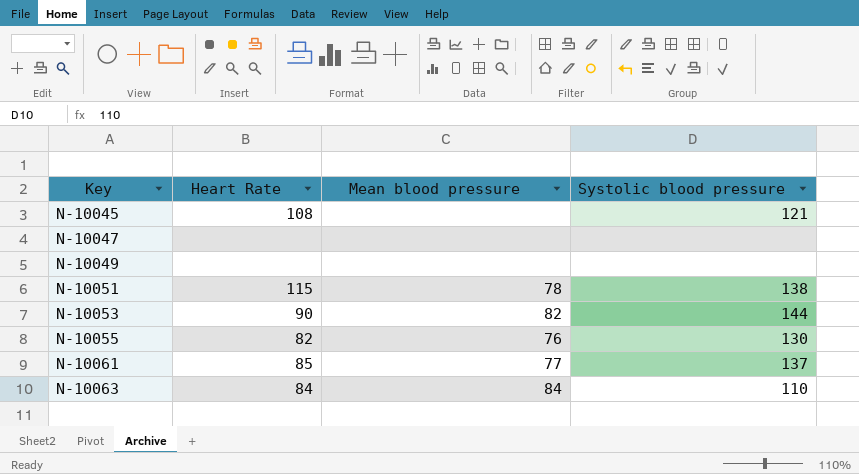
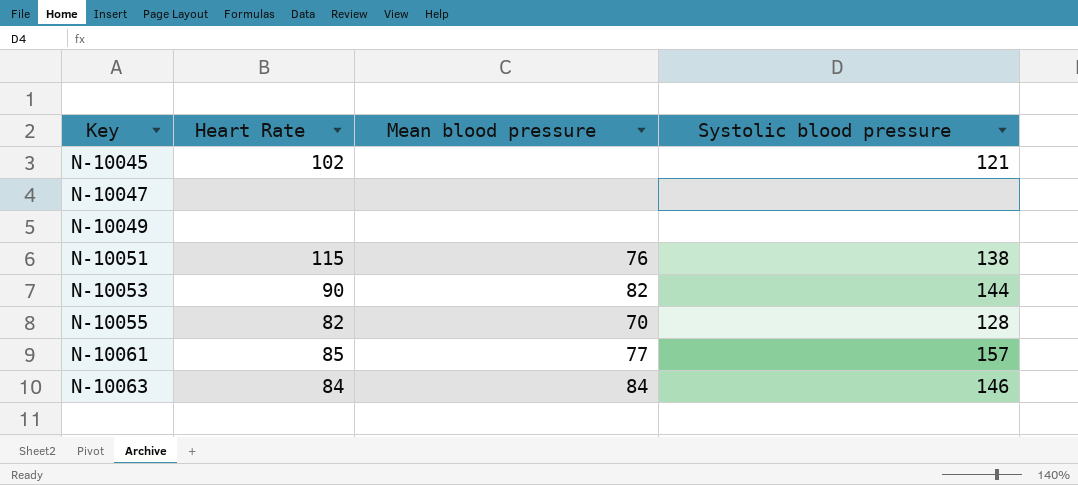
N-10045 | Heart Rate: 108 -> 102
N-10051 | Mean blood pressure: 78 -> 76
N-10055 | Mean blood pressure: 76 -> 70
N-10055 | Systolic blood pressure: 130 -> 128
N-10061 | Systolic blood pressure: 137 -> 157
N-10063 | Systolic blood pressure: 110 -> 146

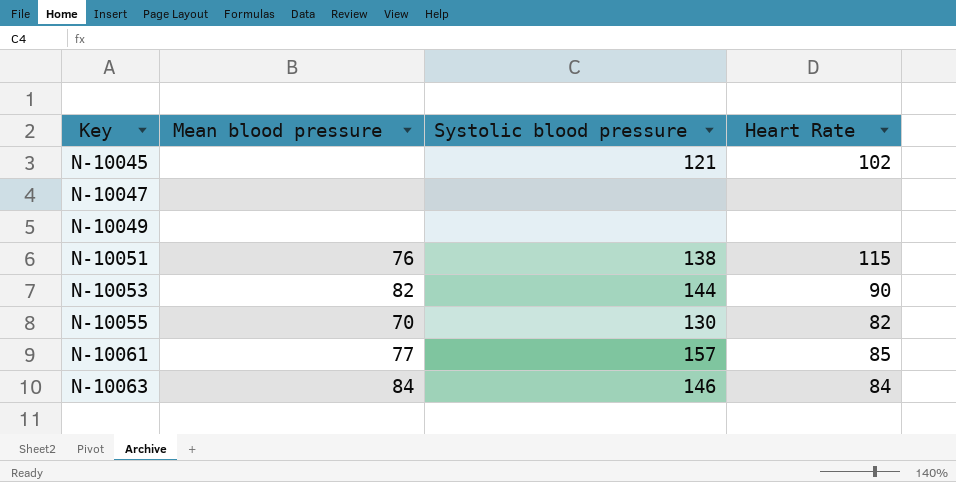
column Heart Rate | position: 2 -> 4
N-10055 | Systolic blood pressure: 128 -> 130

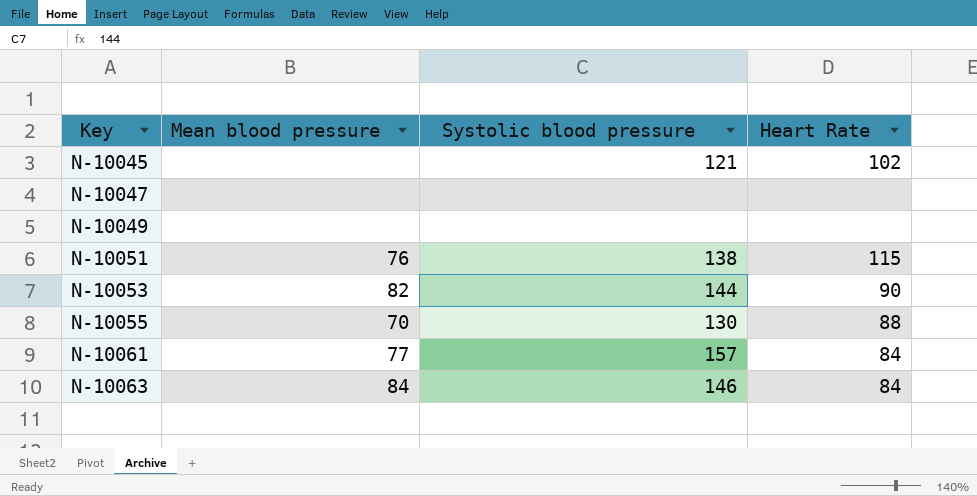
N-10055 | Heart Rate: 82 -> 88
N-10061 | Heart Rate: 85 -> 84

